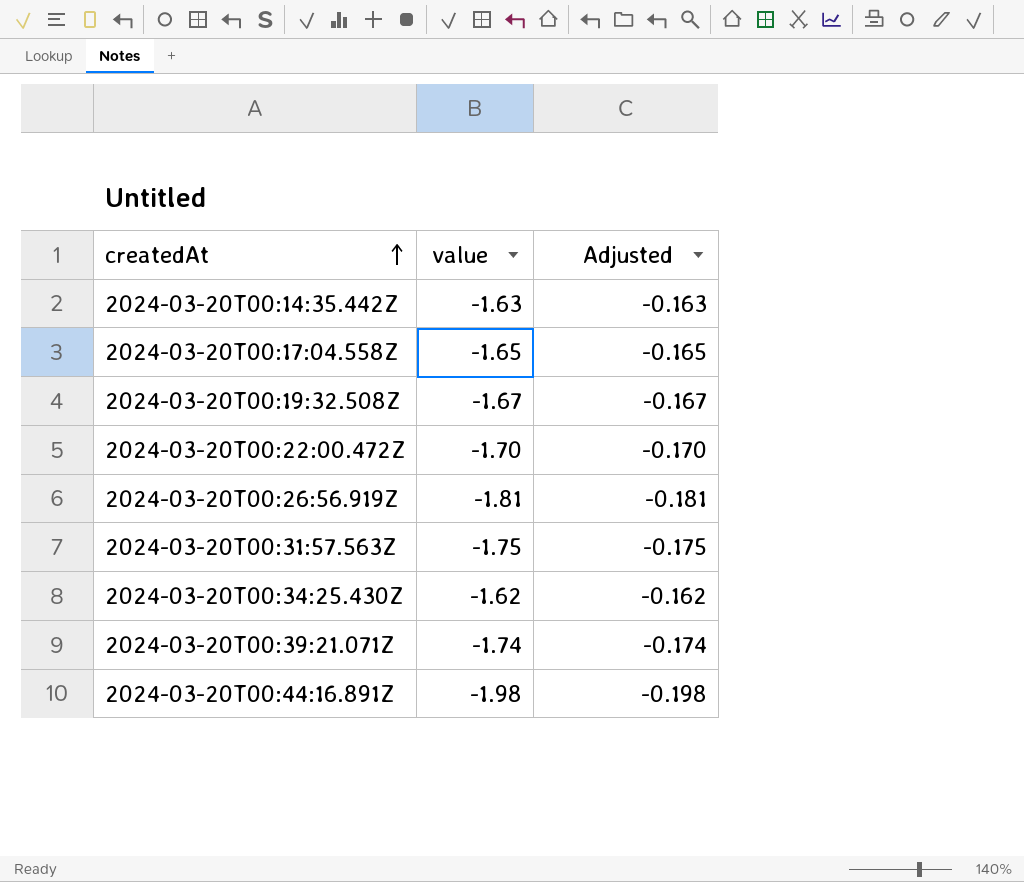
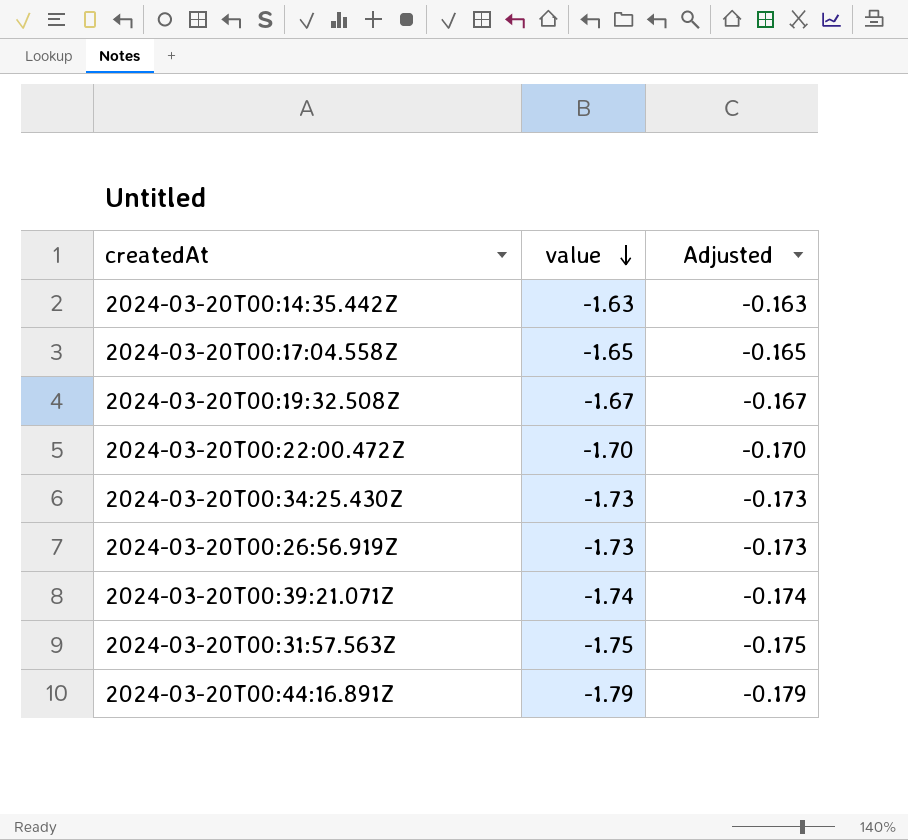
row order: createdAt ascending -> value descending
2024-03-20T00:34:25.430Z | value: -1.62 -> -1.73
2024-03-20T00:34:25.430Z | Adjusted: -0.162 -> -0.173
2024-03-20T00:26:56.919Z | value: -1.81 -> -1.73
2024-03-20T00:26:56.919Z | Adjusted: -0.181 -> -0.173
2024-03-20T00:44:16.891Z | value: -1.98 -> -1.79
2024-03-20T00:44:16.891Z | Adjusted: -0.198 -> -0.179

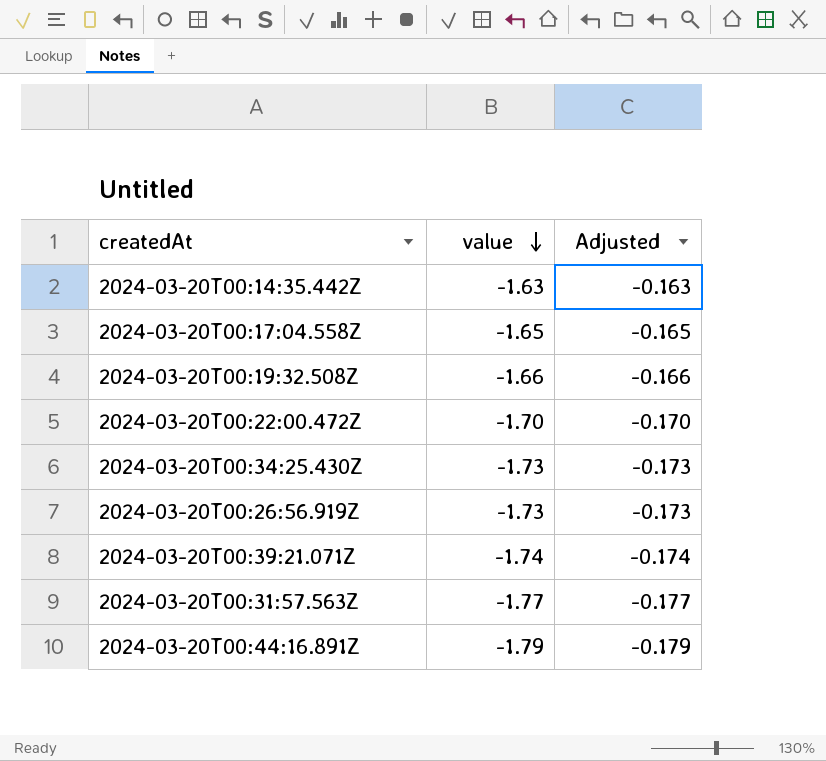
2024-03-20T00:19:32.508Z | value: -1.67 -> -1.66
2024-03-20T00:19:32.508Z | Adjusted: -0.167 -> -0.166
2024-03-20T00:31:57.563Z | value: -1.75 -> -1.77
2024-03-20T00:31:57.563Z | Adjusted: -0.175 -> -0.177

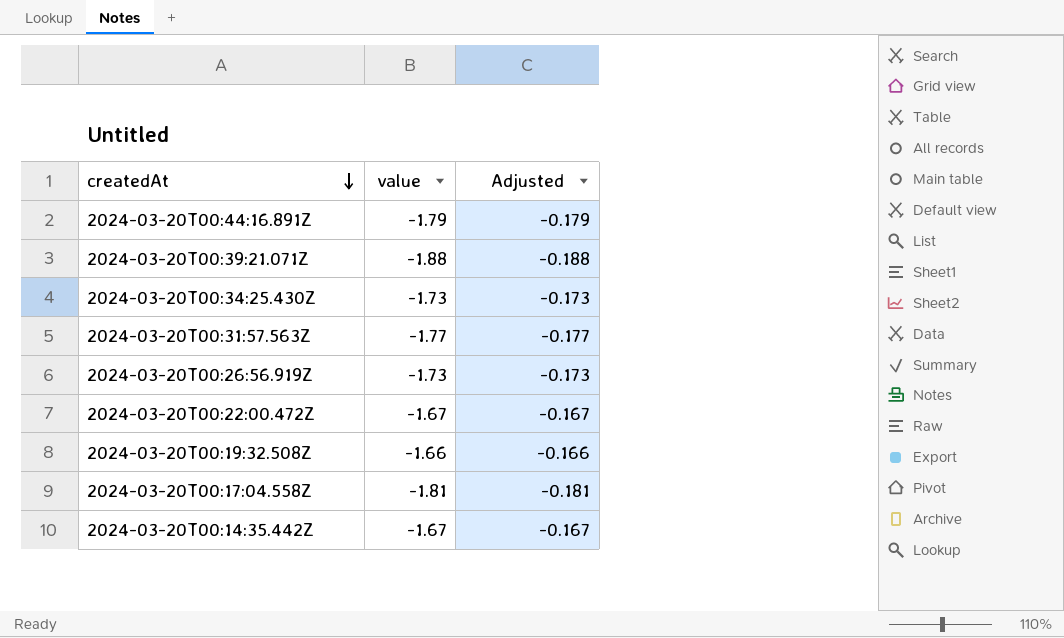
row order: value descending -> createdAt descending
2024-03-20T00:39:21.071Z | value: -1.74 -> -1.88
2024-03-20T00:39:21.071Z | Adjusted: -0.174 -> -0.188
2024-03-20T00:22:00.472Z | value: -1.70 -> -1.67
2024-03-20T00:22:00.472Z | Adjusted: -0.170 -> -0.167
2024-03-20T00:17:04.558Z | value: -1.65 -> -1.81
2024-03-20T00:17:04.558Z | Adjusted: -0.165 -> -0.181
2024-03-20T00:14:35.442Z | value: -1.63 -> -1.67
2024-03-20T00:14:35.442Z | Adjusted: -0.163 -> -0.167

